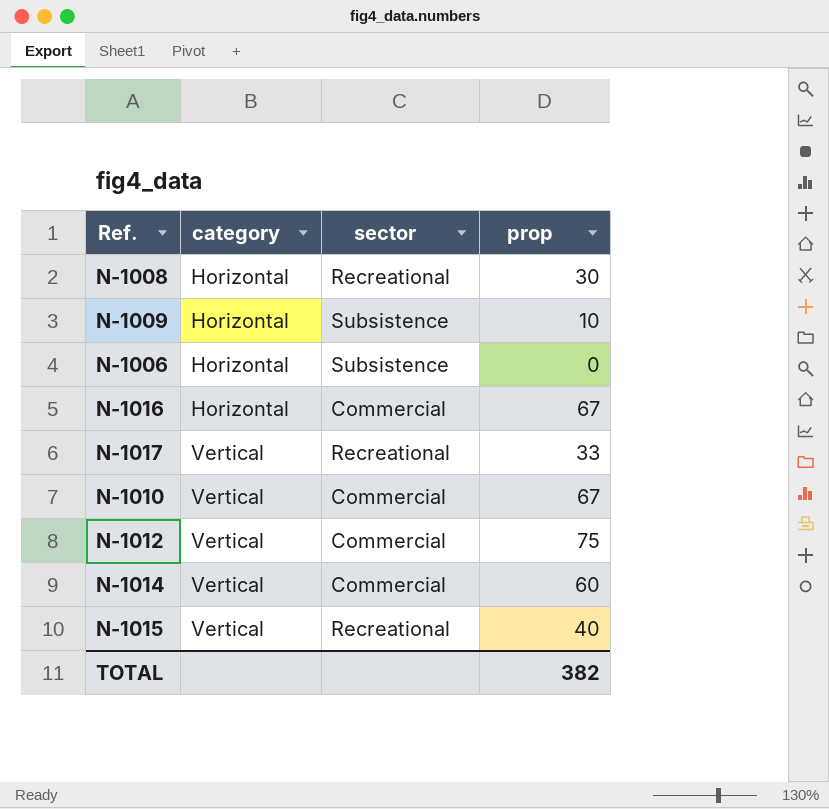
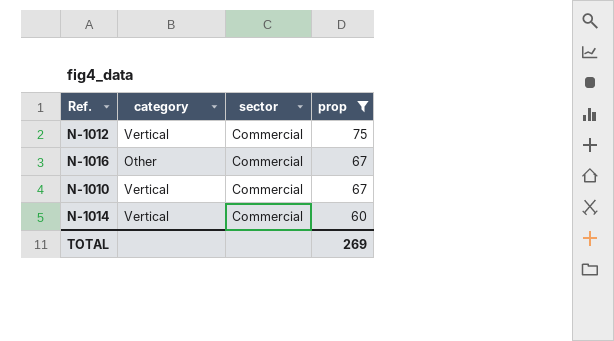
filter: none -> prop >= 60
row order: category ascending -> prop descending
N-1016 | category: Horizontal -> Other
TOTAL | prop: 382 -> 269

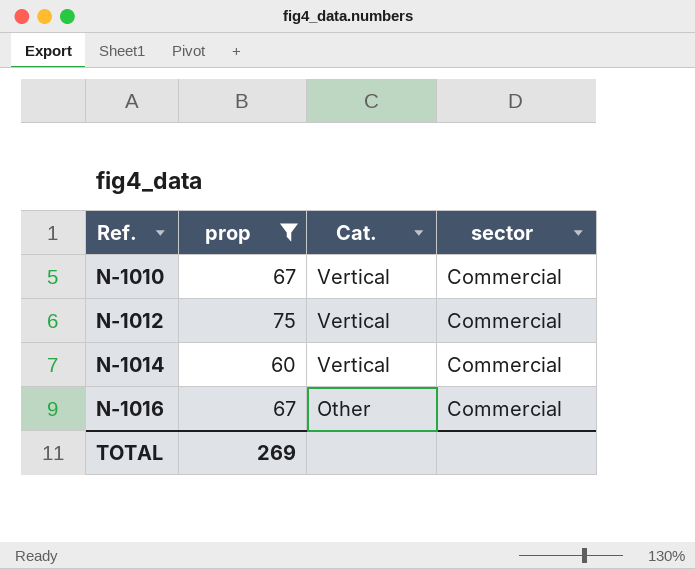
row order: prop descending -> Ref. ascending
column prop | position: 4 -> 2
column name: category -> Cat.

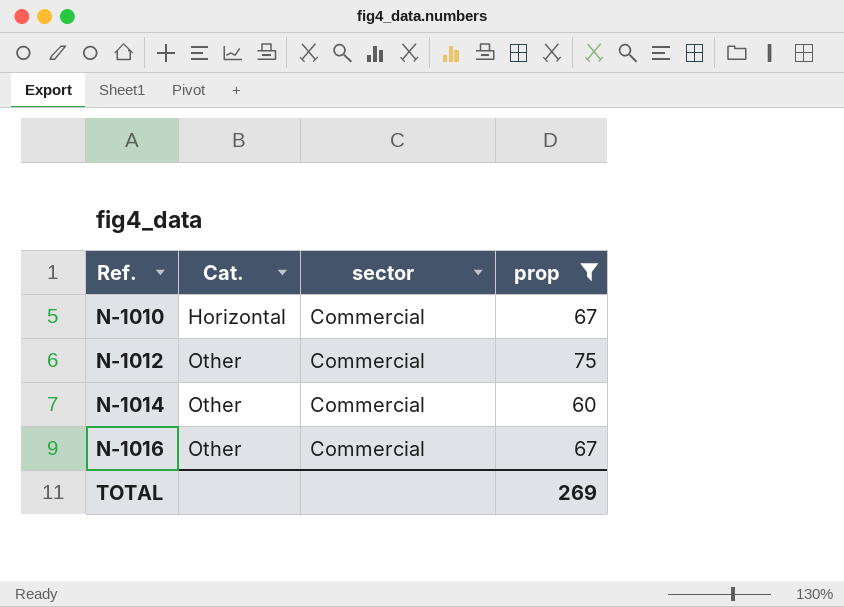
column prop | position: 2 -> 4
N-1010 | Cat.: Vertical -> Horizontal
N-1012 | Cat.: Vertical -> Other
N-1014 | Cat.: Vertical -> Other

